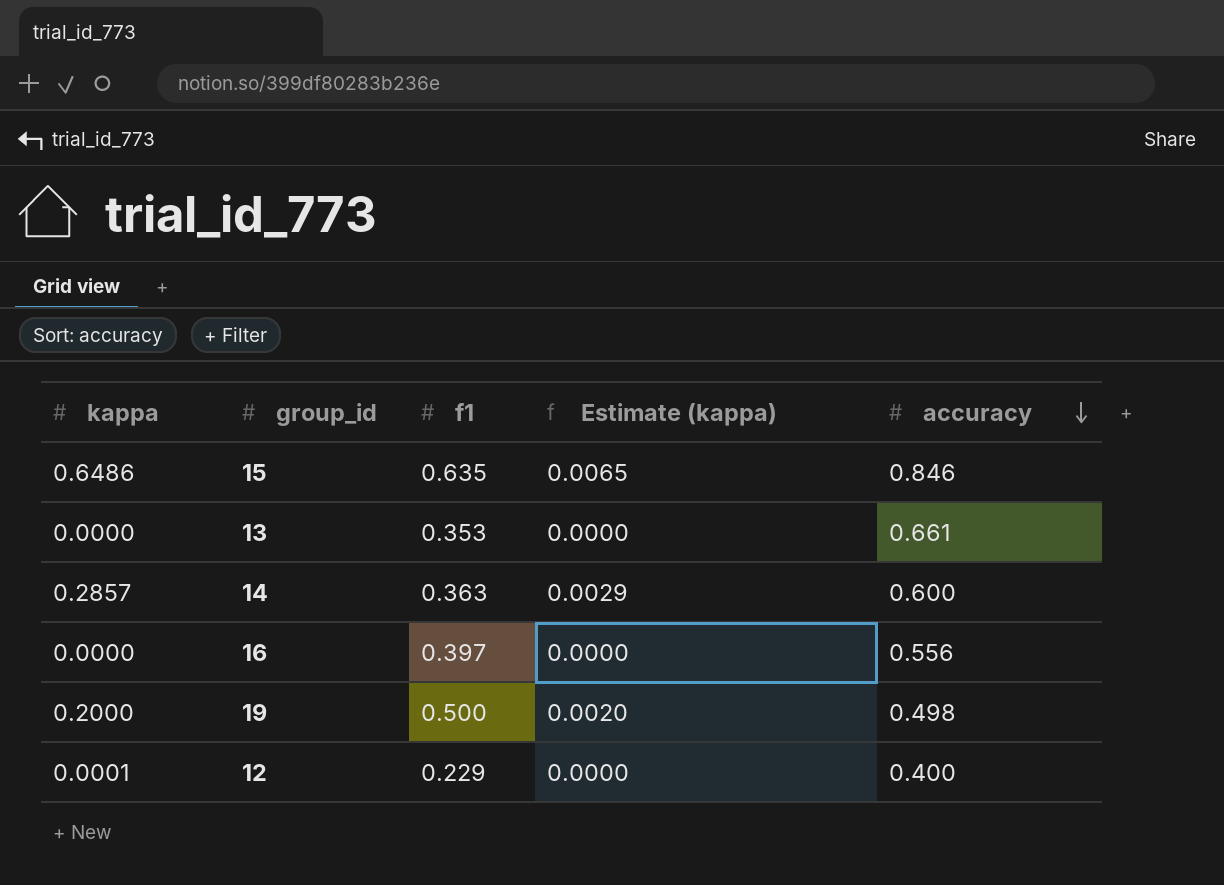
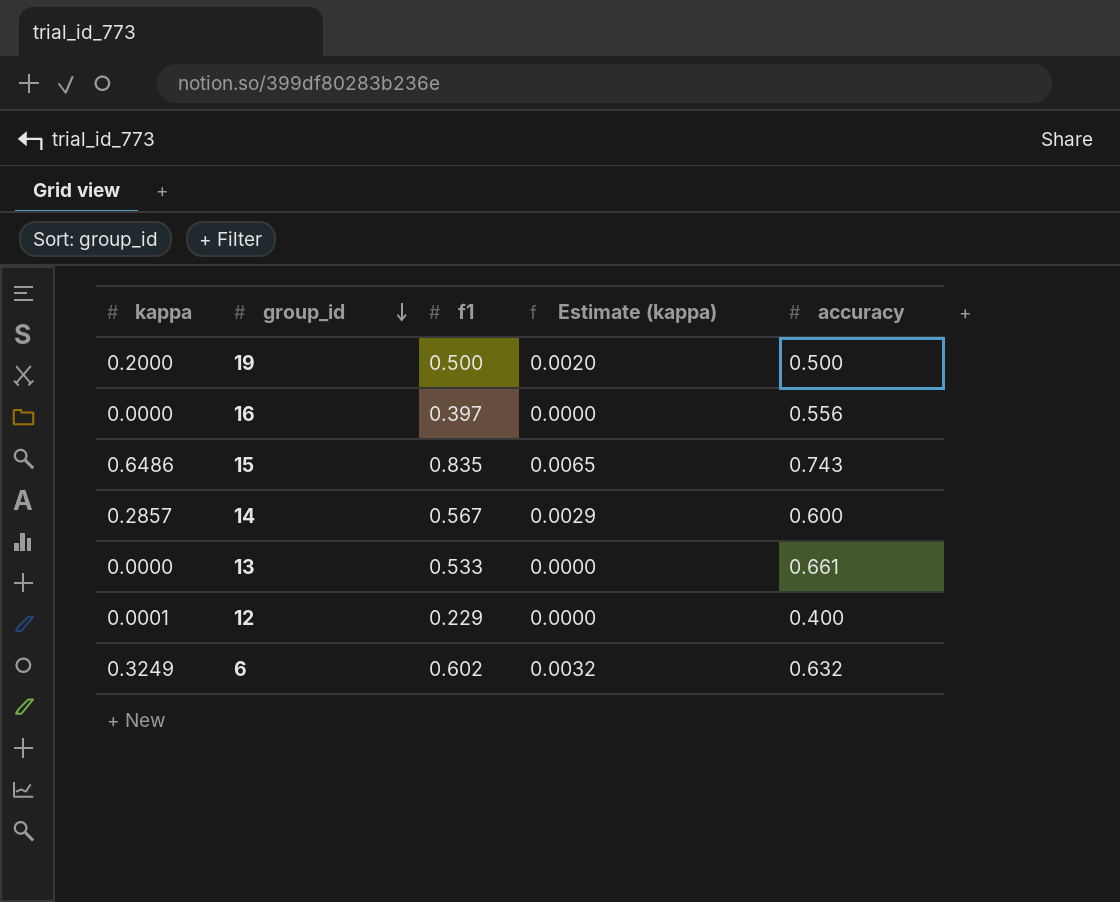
row order: accuracy descending -> group_id descending
19 | accuracy: 0.498 -> 0.500
15 | f1: 0.635 -> 0.835
15 | accuracy: 0.846 -> 0.743
14 | f1: 0.363 -> 0.567
13 | f1: 0.353 -> 0.533
row 6: none -> 0.3249 | 0.602 | 0.0032 | 0.632

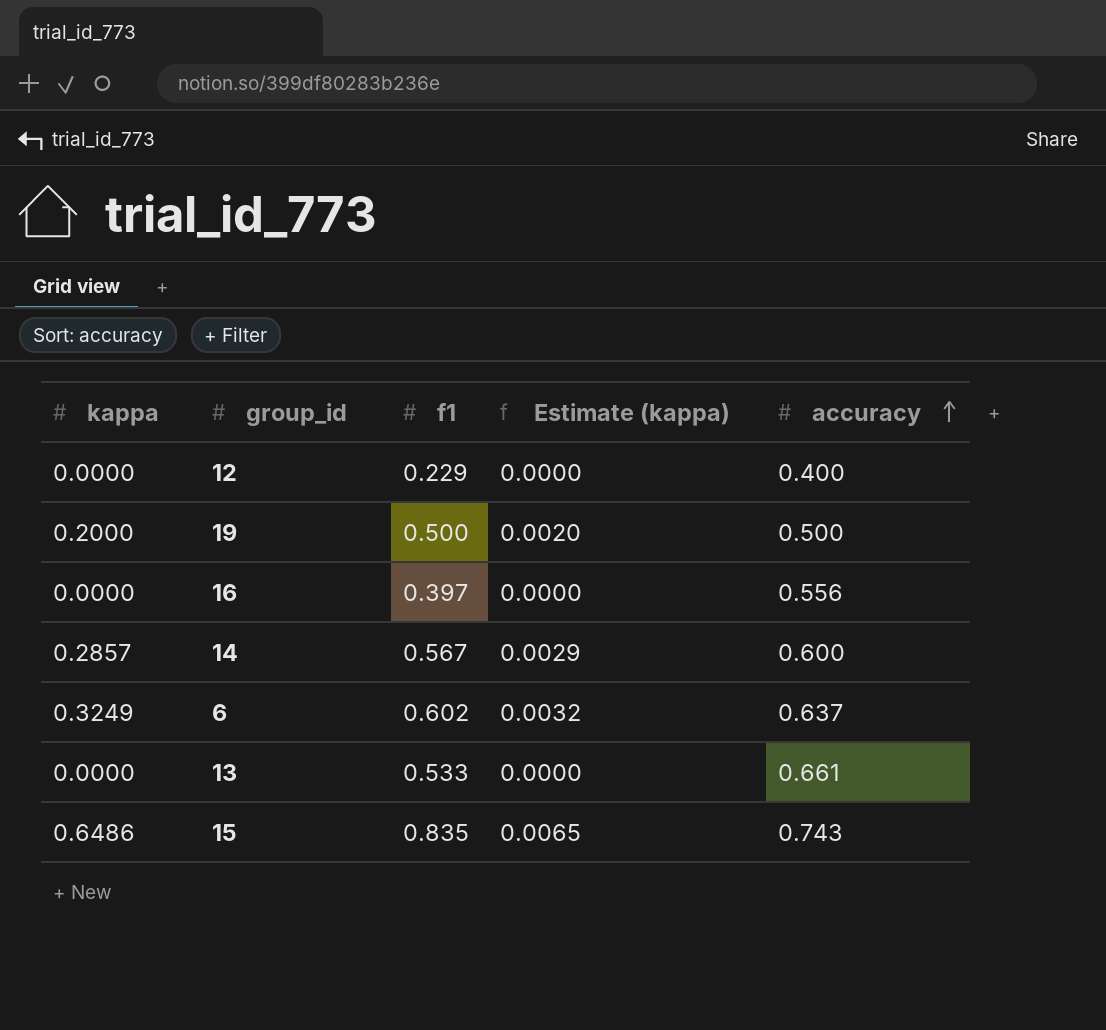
row order: group_id descending -> accuracy ascending
12 | kappa: 0.0001 -> 0.0000
6 | accuracy: 0.632 -> 0.637

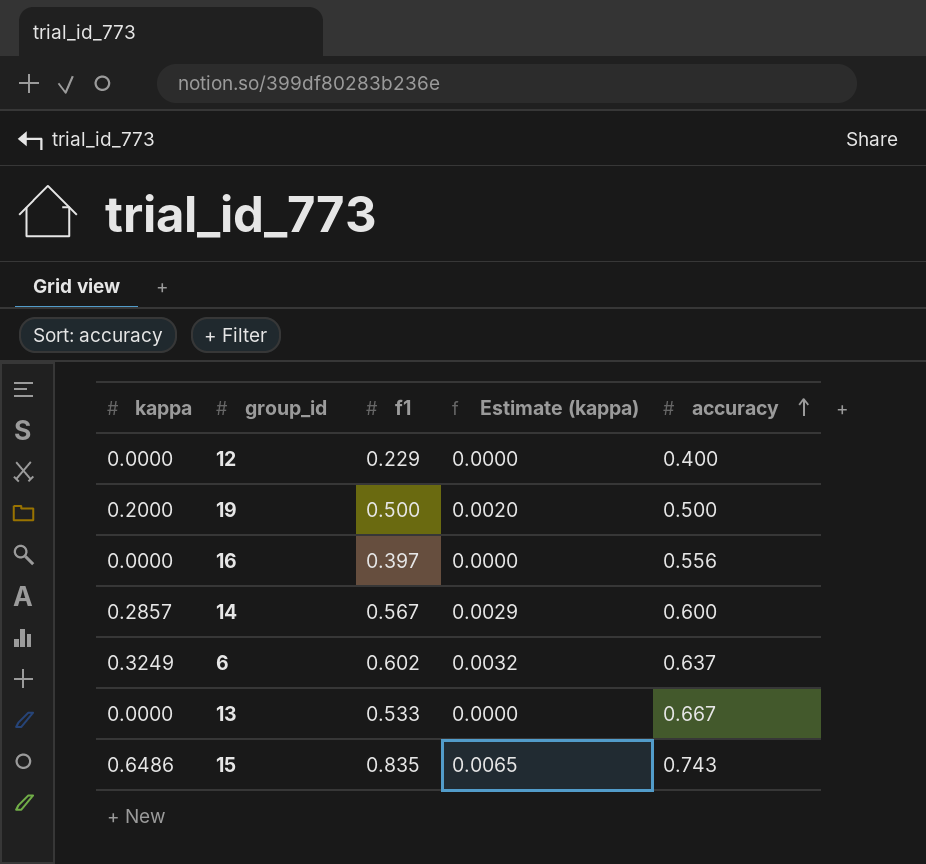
13 | accuracy: 0.661 -> 0.667

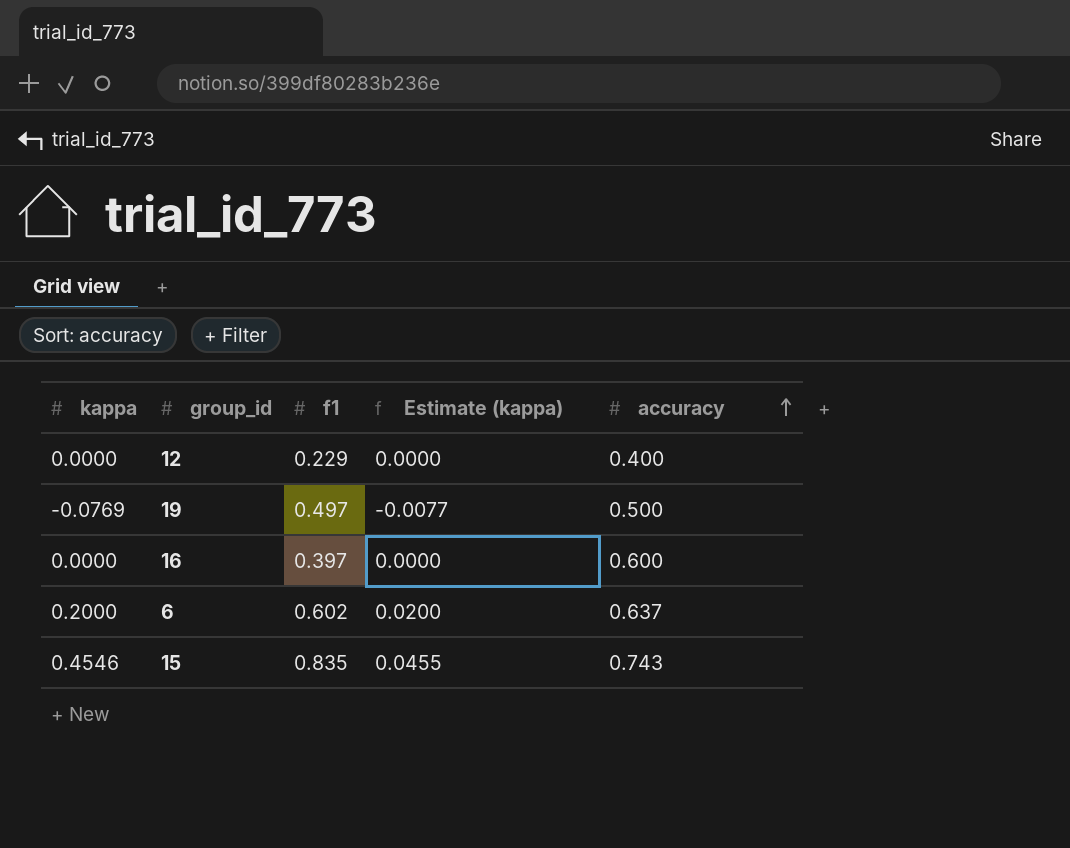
column Estimate (kappa) | formula: [kappa] * 0.01 -> [kappa] * 0.1
row 14: 0.2857 | 0.567 | 0.0029 | 0.600 -> none
row 13: 0.0000 | 0.533 | 0.0000 | 0.667 -> none
19 | kappa: 0.2000 -> -0.0769
19 | f1: 0.500 -> 0.497
16 | accuracy: 0.556 -> 0.600
6 | kappa: 0.3249 -> 0.2000
15 | kappa: 0.6486 -> 0.4546

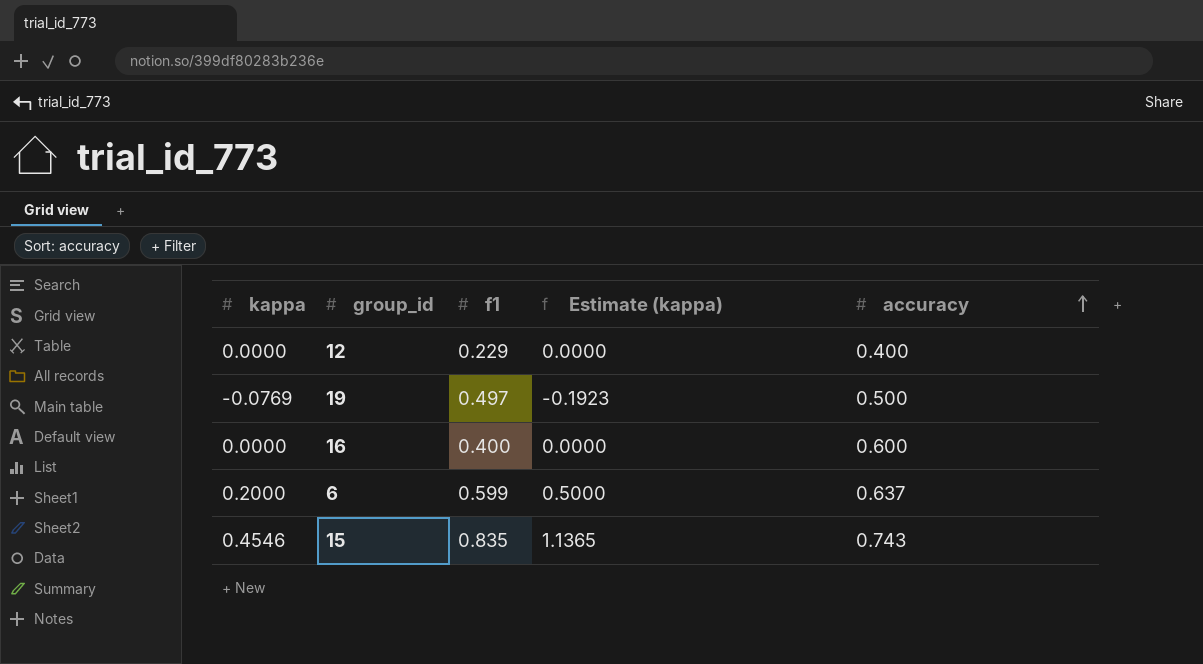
column Estimate (kappa) | formula: [kappa] * 0.1 -> [kappa] * 2.5
16 | f1: 0.397 -> 0.400
6 | f1: 0.602 -> 0.599

